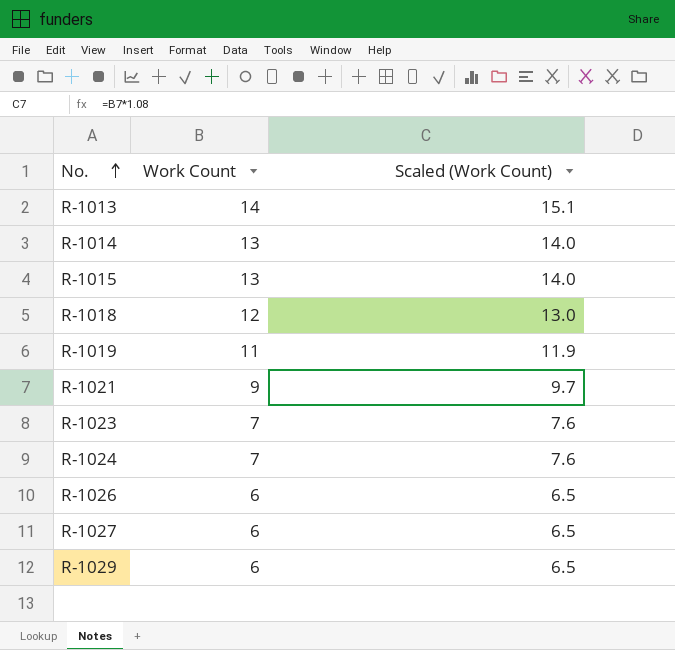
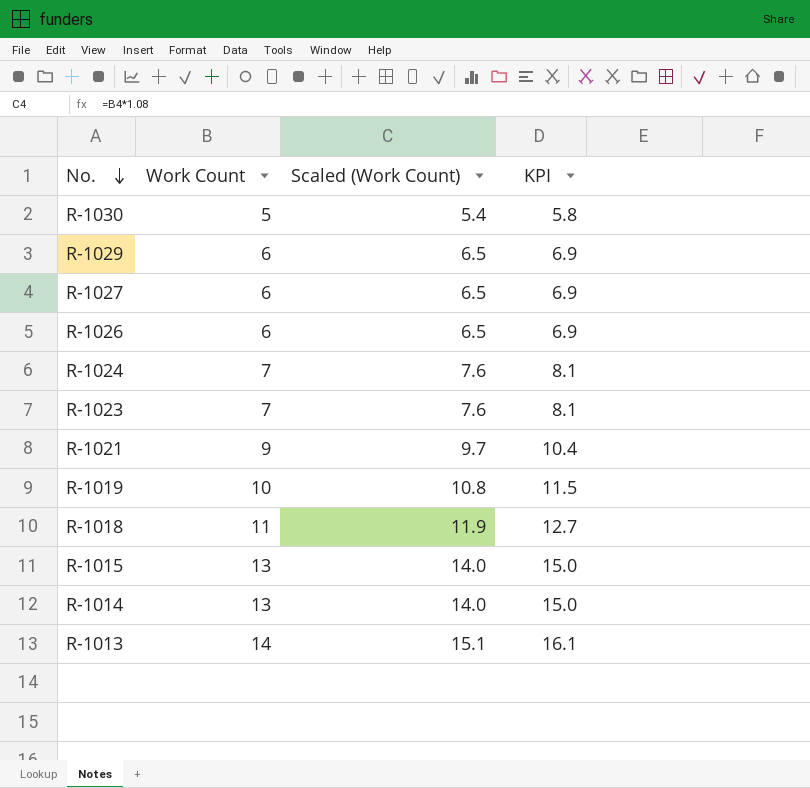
row order: No. ascending -> No. descending
column KPI | formula: none -> [Work Count] * 1.15
row R-1030: none -> 5 | 5.4 | 5.8
R-1019 | Work Count: 11 -> 10
R-1019 | Scaled (Work Count): 11.9 -> 10.8
R-1018 | Work Count: 12 -> 11
R-1018 | Scaled (Work Count): 13.0 -> 11.9

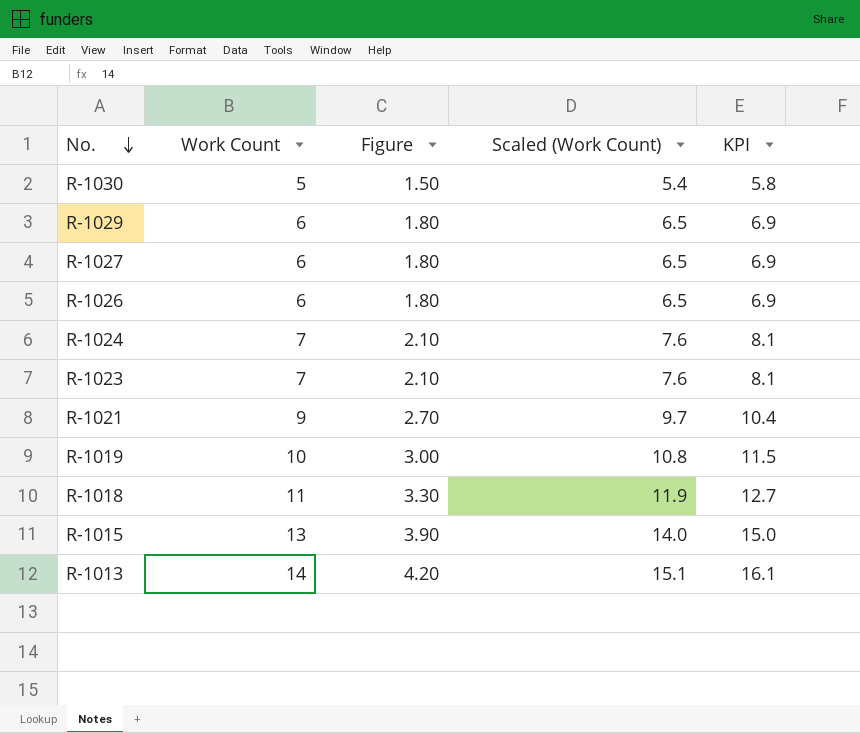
column Figure | formula: none -> [Work Count] * 0.3
row R-1014: 13 | 14.0 | 15.0 -> none

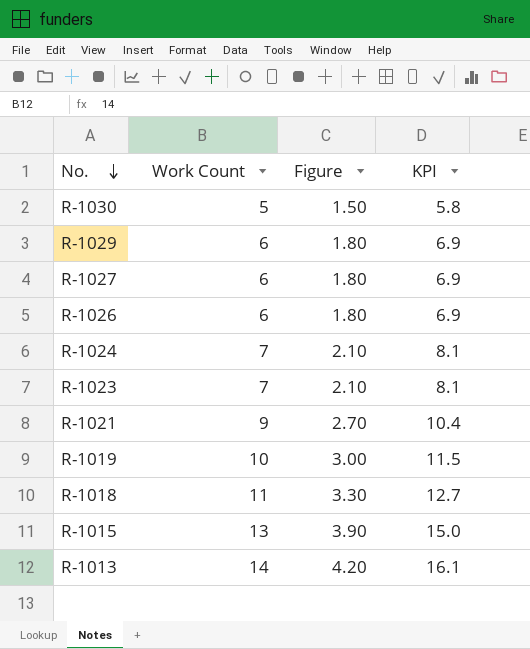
column Scaled (Work Count) | formula: [Work Count] * 1.08 -> none

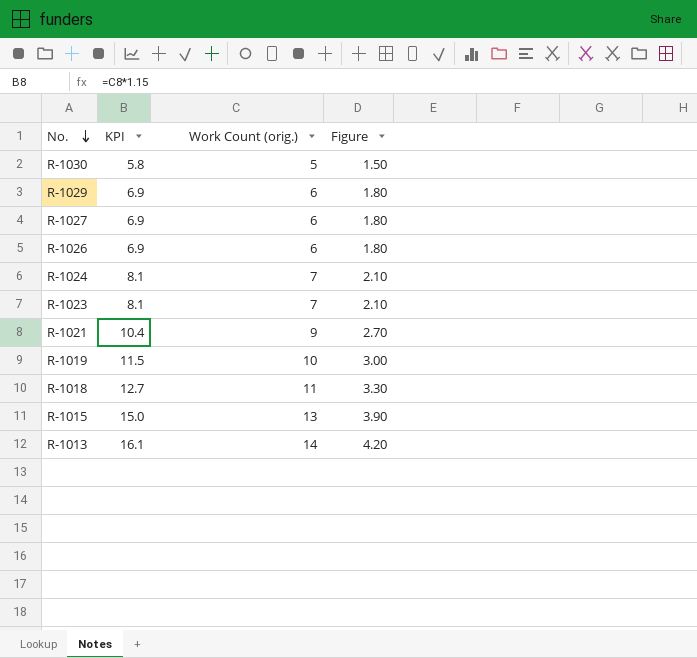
column KPI | position: 4 -> 2
column name: Work Count -> Work Count (orig.)

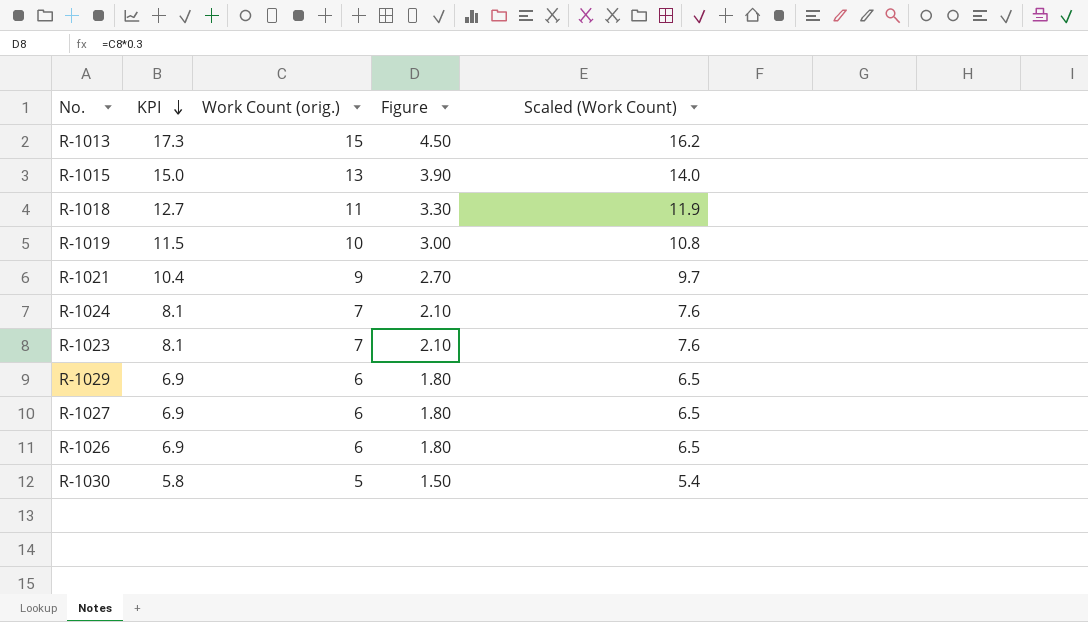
row order: No. descending -> KPI descending
column Scaled (Work Count) | formula: none -> [Work Count (orig.)] * 1.08
R-1013 | KPI: 16.1 -> 17.3
R-1013 | Work Count (orig.): 14 -> 15
R-1013 | Figure: 4.20 -> 4.50

